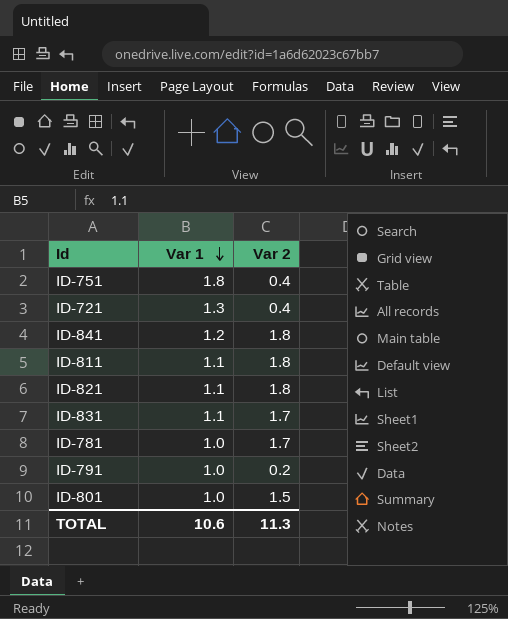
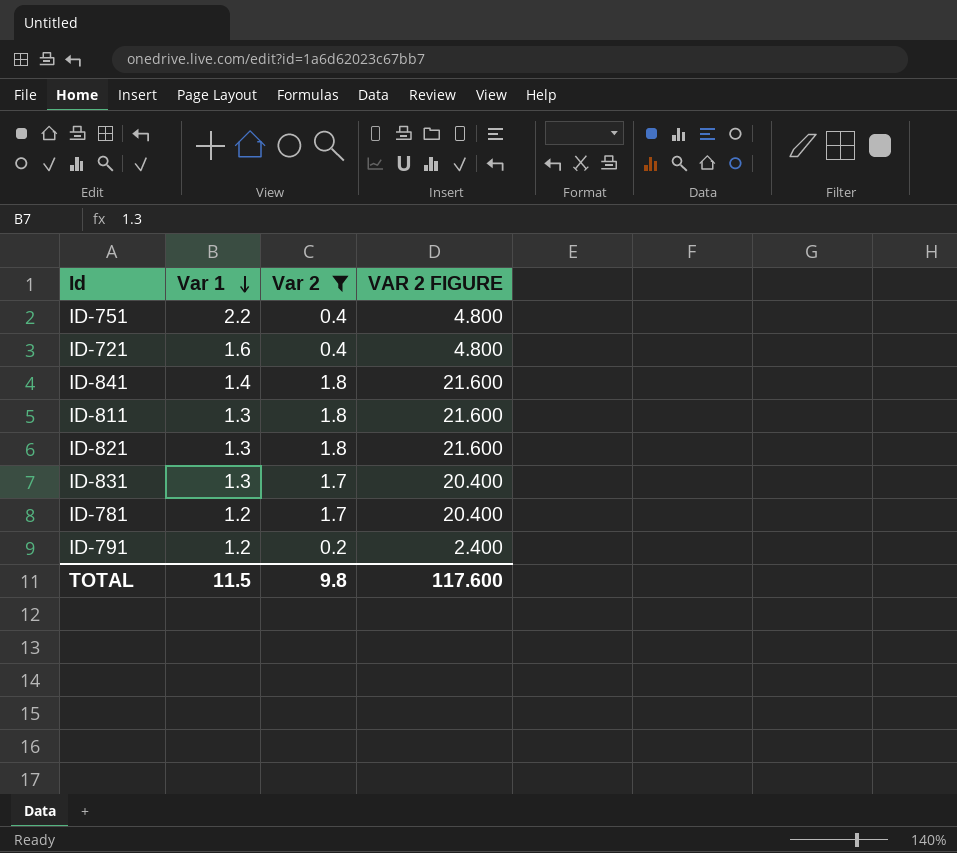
filter: none -> Var 2 != 1.5
column VAR 2 FIGURE | formula: none -> [Var 2] * 12
ID-751 | Var 1: 1.8 -> 2.2
ID-721 | Var 1: 1.3 -> 1.6
ID-841 | Var 1: 1.2 -> 1.4
ID-811 | Var 1: 1.1 -> 1.3
ID-821 | Var 1: 1.1 -> 1.3
ID-831 | Var 1: 1.1 -> 1.3
ID-781 | Var 1: 1.0 -> 1.2
ID-791 | Var 1: 1.0 -> 1.2
TOTAL | Var 1: 10.6 -> 11.5
TOTAL | Var 2: 11.3 -> 9.8

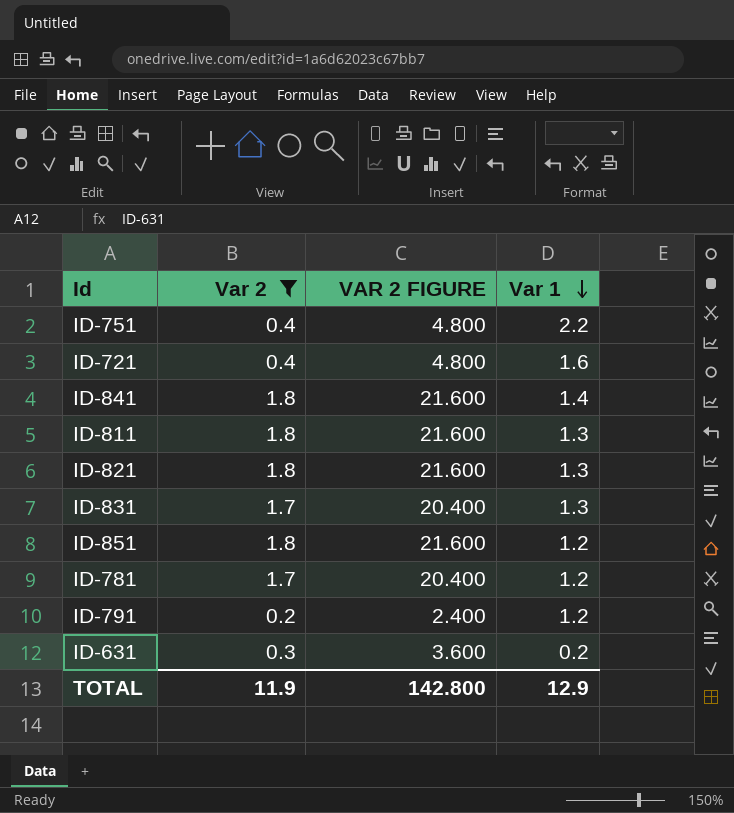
column Var 1 | position: 2 -> 4
row ID-851: none -> 1.8 | 21.600 | 1.2
row ID-631: none -> 0.3 | 3.600 | 0.2
TOTAL | Var 2: 9.8 -> 11.9
TOTAL | VAR 2 FIGURE: 117.600 -> 142.800
TOTAL | Var 1: 11.5 -> 12.9

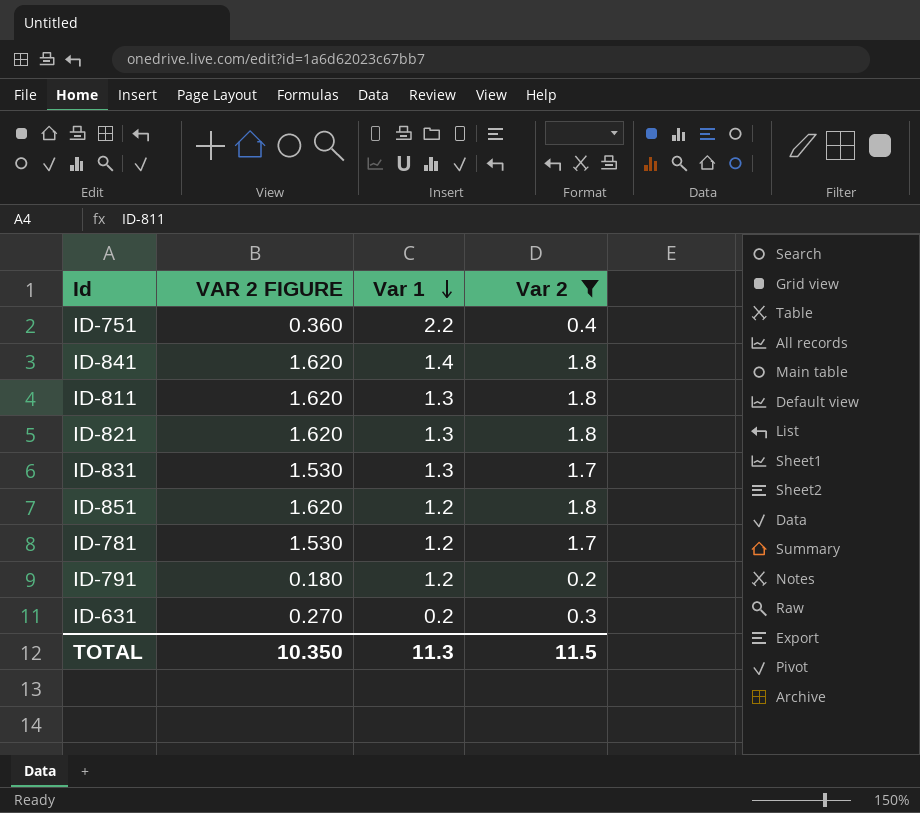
column VAR 2 FIGURE | formula: [Var 2] * 12 -> [Var 2] * 0.9
column Var 2 | position: 2 -> 4
row ID-721: 0.4 | 4.800 | 1.6 -> none
TOTAL | VAR 2 FIGURE: 142.800 -> 10.350
TOTAL | Var 1: 12.9 -> 11.3
TOTAL | Var 2: 11.9 -> 11.5

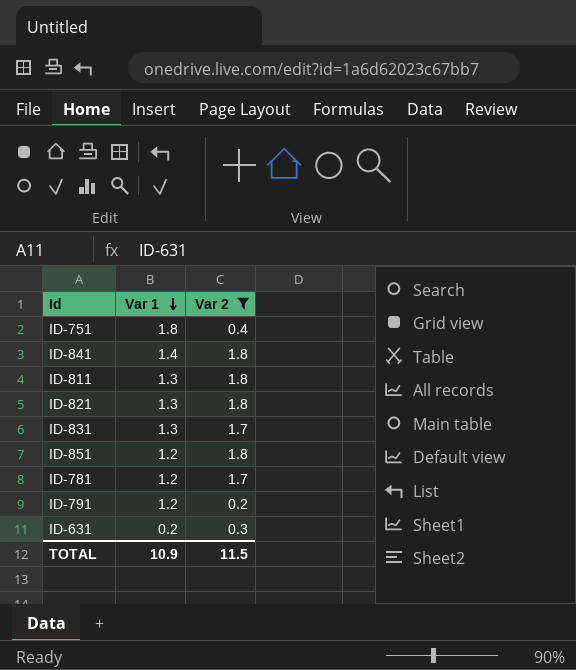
column VAR 2 FIGURE | formula: [Var 2] * 0.9 -> none
ID-751 | Var 1: 2.2 -> 1.8
TOTAL | Var 1: 11.3 -> 10.9

